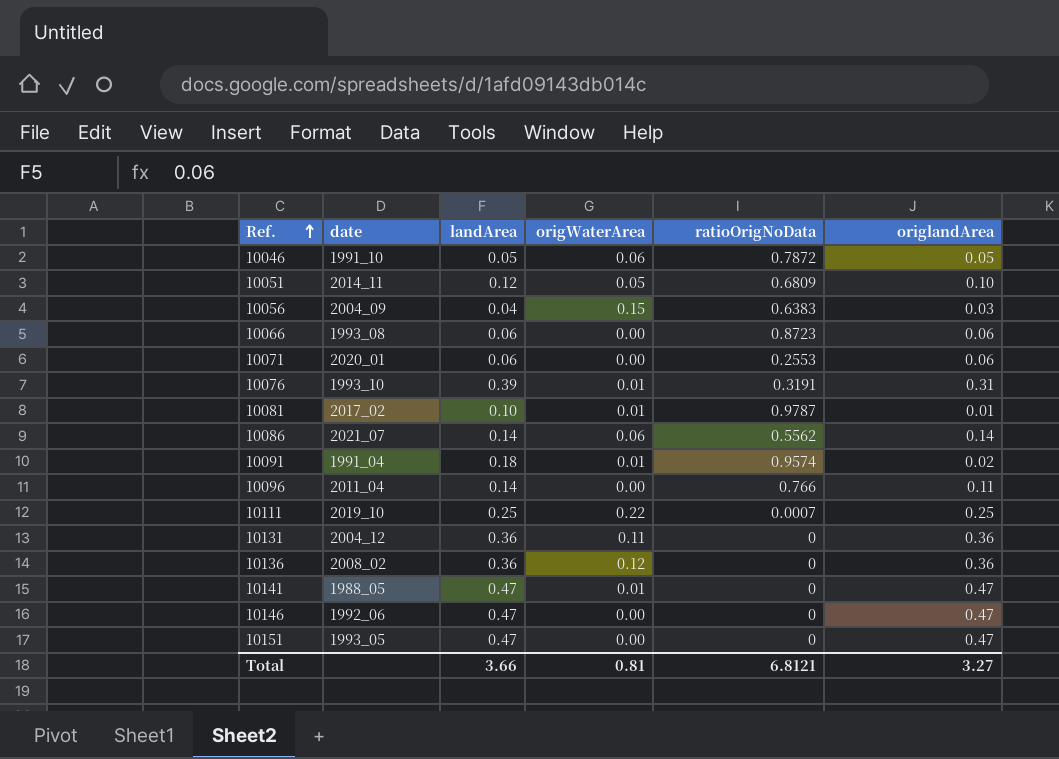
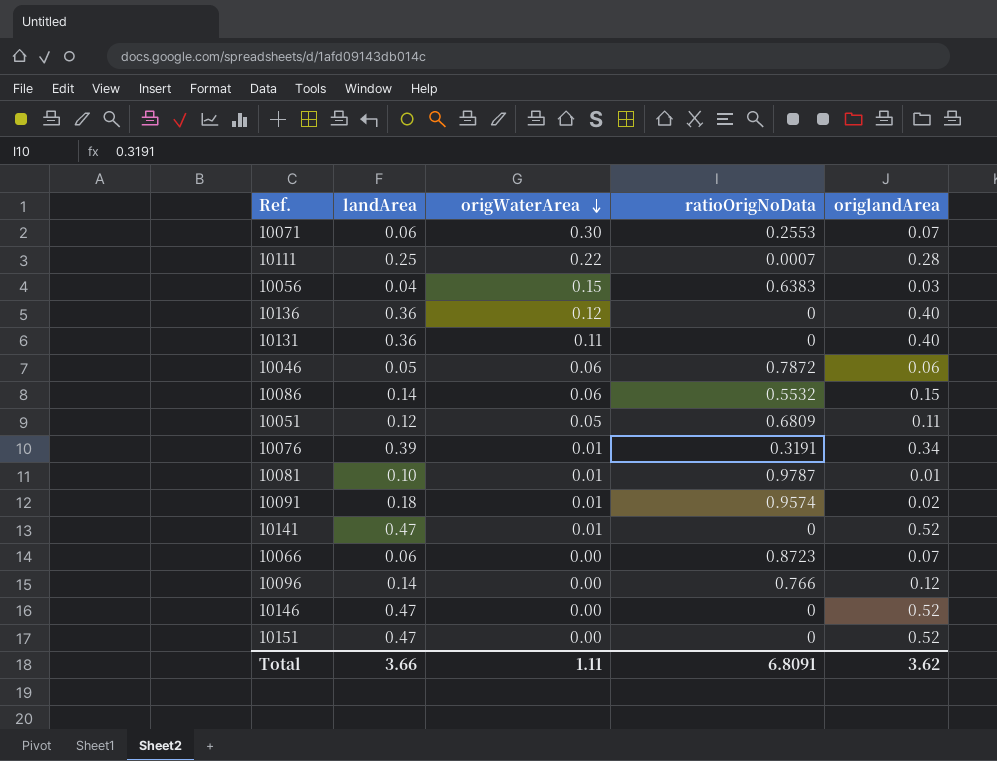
row order: Ref. ascending -> origWaterArea descending
column date | position: 2 -> none
10071 | origWaterArea: 0.00 -> 0.30
10071 | origlandArea: 0.06 -> 0.07
10111 | origlandArea: 0.25 -> 0.28
10136 | origlandArea: 0.36 -> 0.40
10131 | origlandArea: 0.36 -> 0.40
10046 | origlandArea: 0.05 -> 0.06
10086 | ratioOrigNoData: 0.5562 -> 0.5532
10086 | origlandArea: 0.14 -> 0.15
10051 | origlandArea: 0.10 -> 0.11
10076 | origlandArea: 0.31 -> 0.34
10141 | origlandArea: 0.47 -> 0.52
10066 | origlandArea: 0.06 -> 0.07
10096 | origlandArea: 0.11 -> 0.12
10146 | origlandArea: 0.47 -> 0.52
10151 | origlandArea: 0.47 -> 0.52
Total | origWaterArea: 0.81 -> 1.11
Total | ratioOrigNoData: 6.8121 -> 6.8091
Total | origlandArea: 3.27 -> 3.62

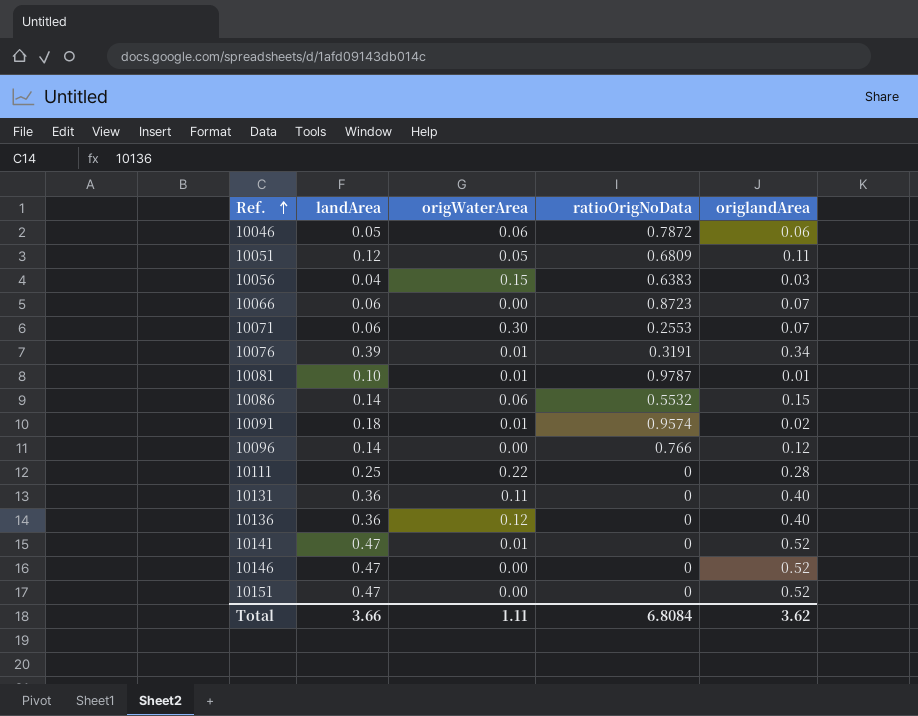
row order: origWaterArea descending -> Ref. ascending
10111 | ratioOrigNoData: 0.0007 -> 0
Total | ratioOrigNoData: 6.8091 -> 6.8084

